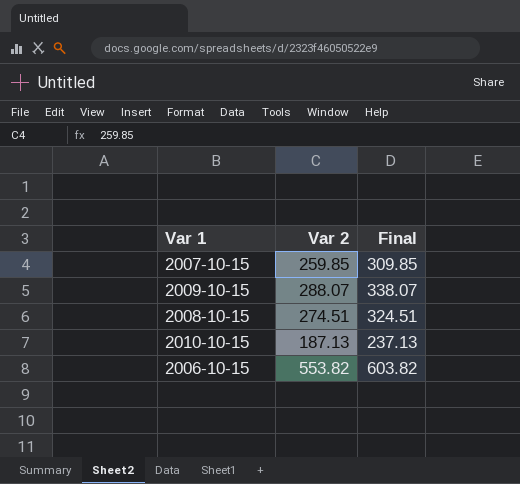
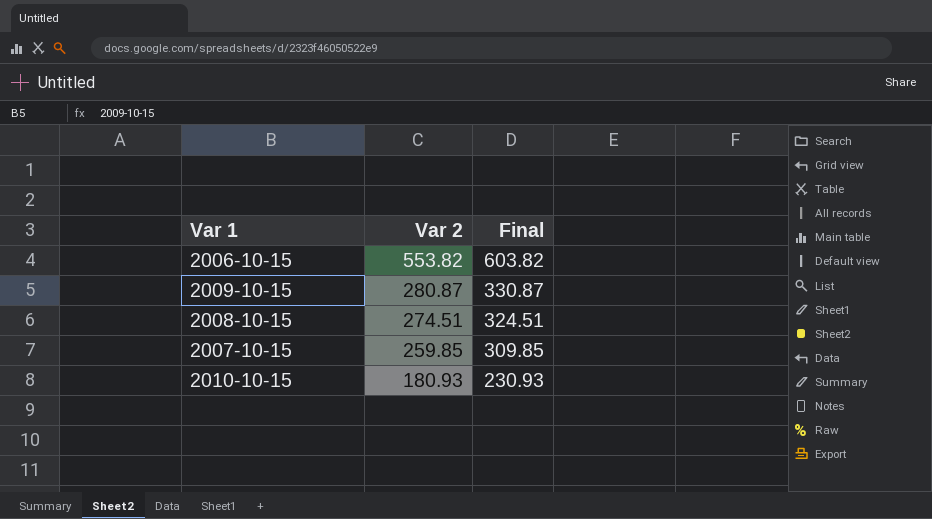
row order: none -> Var 2 descending
2009-10-15 | Var 2: 288.07 -> 280.87
2009-10-15 | Final: 338.07 -> 330.87
2010-10-15 | Var 2: 187.13 -> 180.93
2010-10-15 | Final: 237.13 -> 230.93

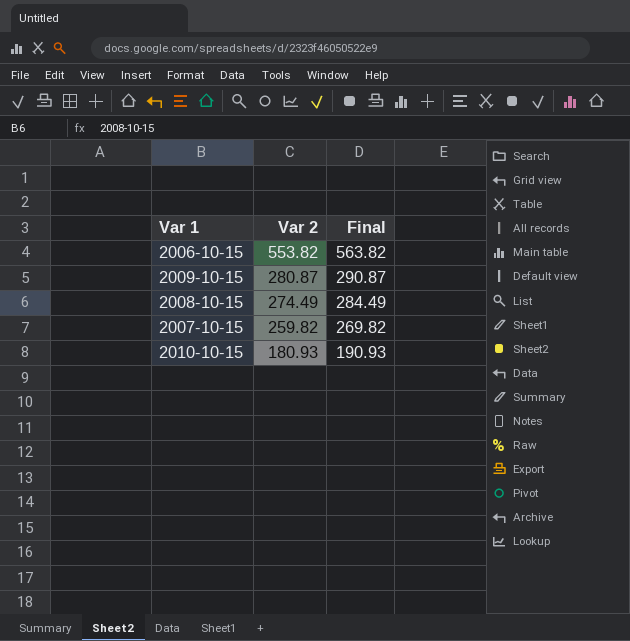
column Final | formula: [Var 2] + 50 -> [Var 2] + 10
2008-10-15 | Var 2: 274.51 -> 274.49
2007-10-15 | Var 2: 259.85 -> 259.82

